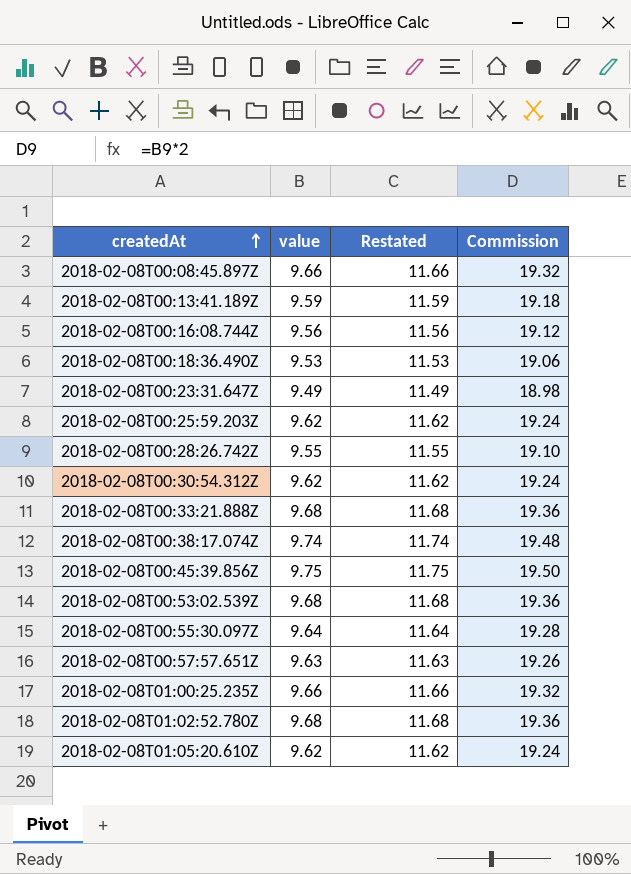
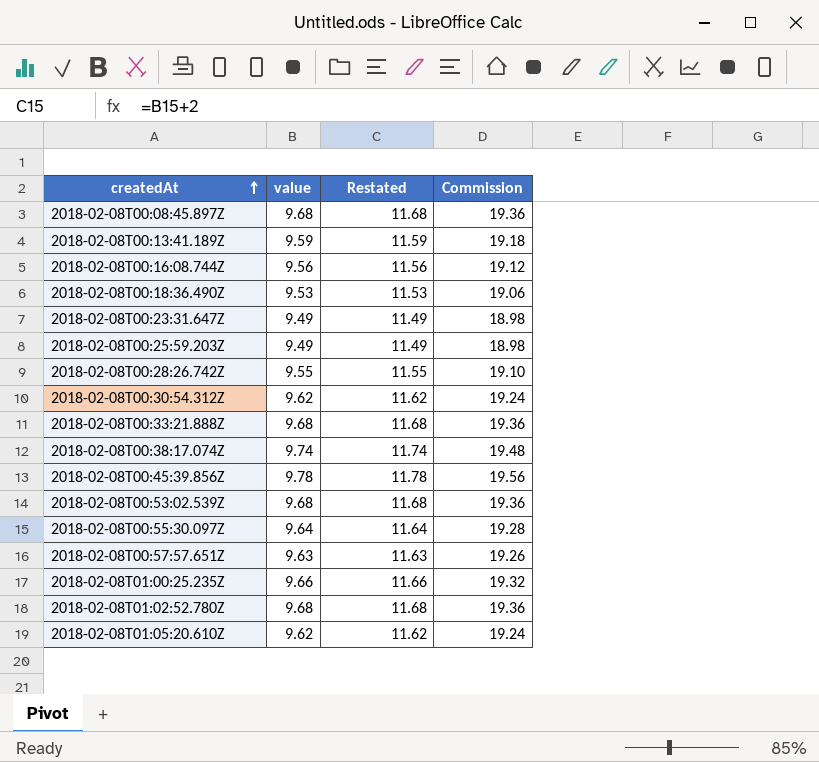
2018-02-08T00:08:45.897Z | value: 9.66 -> 9.68
2018-02-08T00:08:45.897Z | Restated: 11.66 -> 11.68
2018-02-08T00:08:45.897Z | Commission: 19.32 -> 19.36
2018-02-08T00:25:59.203Z | value: 9.62 -> 9.49
2018-02-08T00:25:59.203Z | Restated: 11.62 -> 11.49
2018-02-08T00:25:59.203Z | Commission: 19.24 -> 18.98
2018-02-08T00:45:39.856Z | value: 9.75 -> 9.78
2018-02-08T00:45:39.856Z | Restated: 11.75 -> 11.78
2018-02-08T00:45:39.856Z | Commission: 19.50 -> 19.56

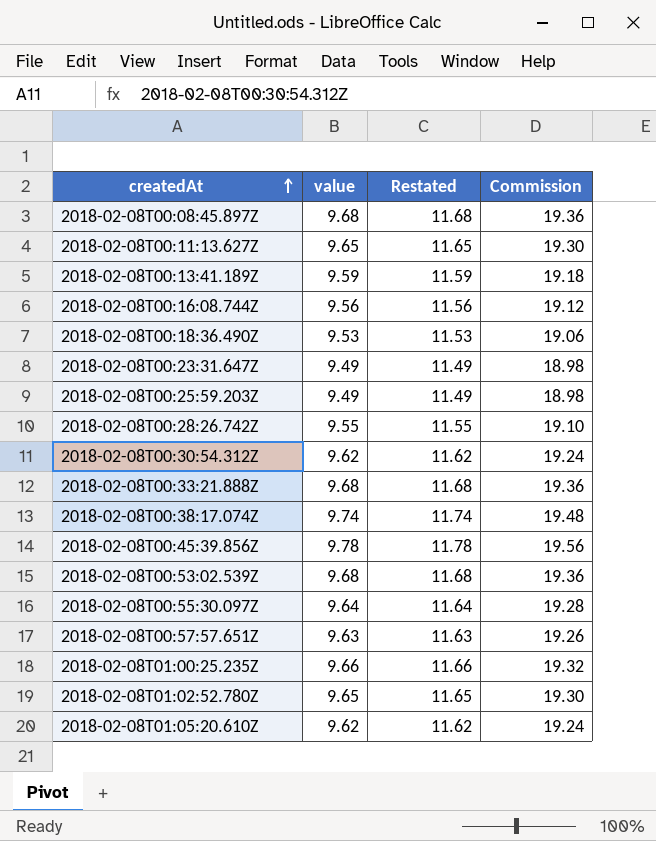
row 2018-02-08T00:11:13.627Z: none -> 9.65 | 11.65 | 19.30
2018-02-08T01:02:52.780Z | value: 9.68 -> 9.65
2018-02-08T01:02:52.780Z | Restated: 11.68 -> 11.65
2018-02-08T01:02:52.780Z | Commission: 19.36 -> 19.30

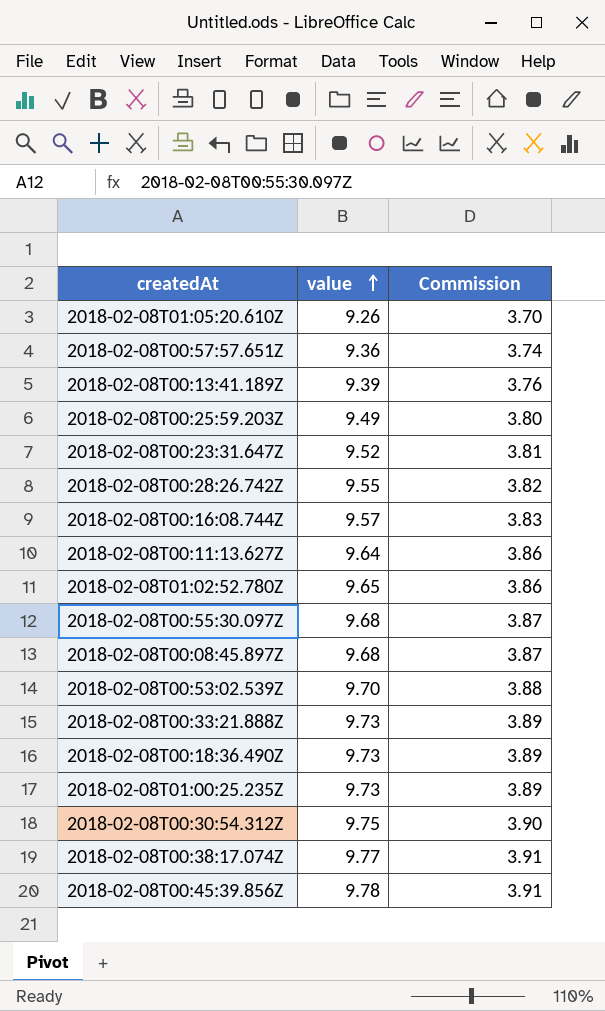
row order: createdAt ascending -> value ascending
column Restated | formula: [value] + 2 -> none
column Commission | formula: [value] * 2 -> [value] * 0.4
2018-02-08T01:05:20.610Z | value: 9.62 -> 9.26
2018-02-08T00:57:57.651Z | value: 9.63 -> 9.36
2018-02-08T00:13:41.189Z | value: 9.59 -> 9.39
2018-02-08T00:23:31.647Z | value: 9.49 -> 9.52
2018-02-08T00:16:08.744Z | value: 9.56 -> 9.57
2018-02-08T00:11:13.627Z | value: 9.65 -> 9.64
2018-02-08T00:55:30.097Z | value: 9.64 -> 9.68
2018-02-08T00:53:02.539Z | value: 9.68 -> 9.70
2018-02-08T00:33:21.888Z | value: 9.68 -> 9.73
2018-02-08T00:18:36.490Z | value: 9.53 -> 9.73
2018-02-08T01:00:25.235Z | value: 9.66 -> 9.73
2018-02-08T00:30:54.312Z | value: 9.62 -> 9.75
2018-02-08T00:38:17.074Z | value: 9.74 -> 9.77

